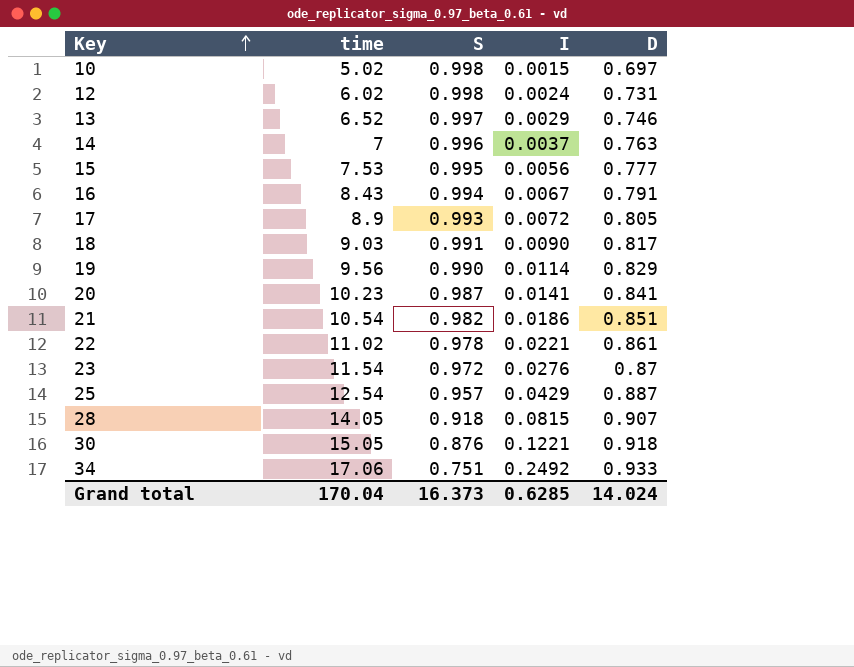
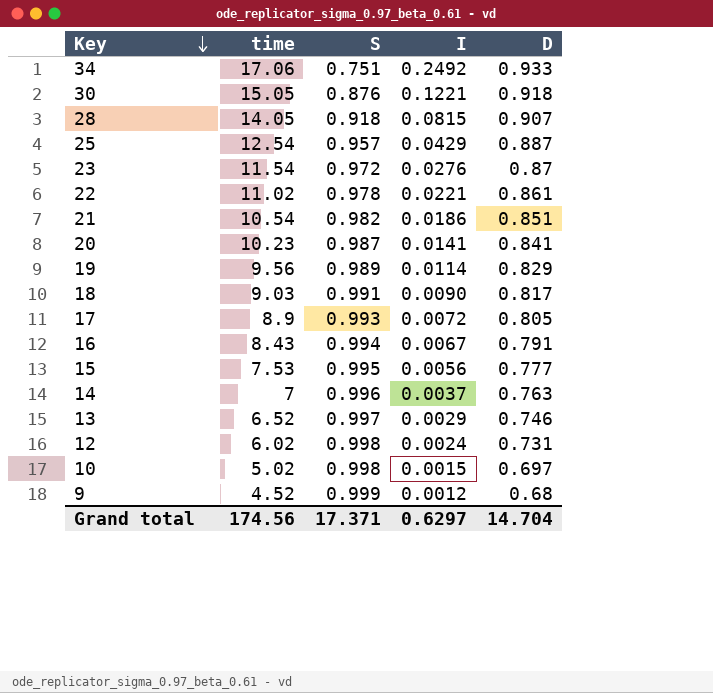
row order: Key ascending -> Key descending
19 | S: 0.990 -> 0.989
row 9: none -> 4.52 | 0.999 | 0.0012 | 0.68
Grand total | time: 170.04 -> 174.56
Grand total | S: 16.373 -> 17.371
Grand total | I: 0.6285 -> 0.6297
Grand total | D: 14.024 -> 14.704

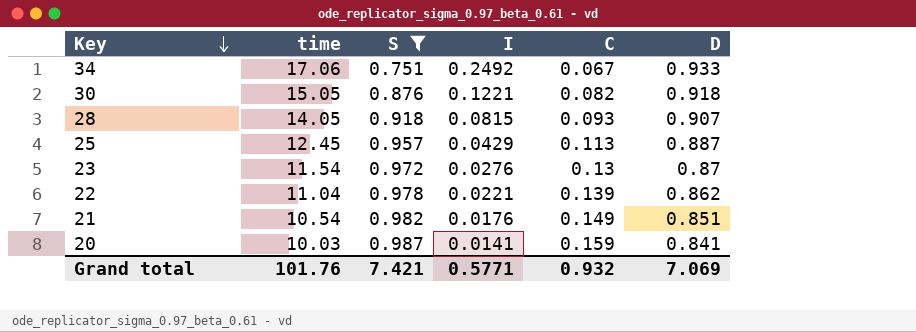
filter: none -> S <= 0.987
column C | position: none -> 5
25 | time: 12.54 -> 12.45
22 | time: 11.02 -> 11.04
22 | D: 0.861 -> 0.862
21 | I: 0.0186 -> 0.0176
20 | time: 10.23 -> 10.03
Grand total | time: 174.56 -> 101.76
Grand total | S: 17.371 -> 7.421
Grand total | I: 0.6297 -> 0.5771
Grand total | D: 14.704 -> 7.069

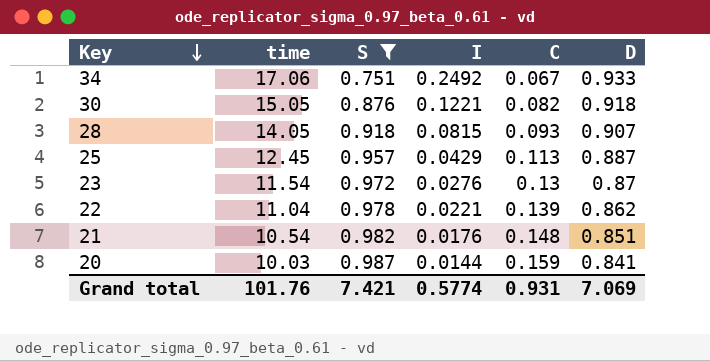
21 | C: 0.149 -> 0.148
20 | I: 0.0141 -> 0.0144
Grand total | I: 0.5771 -> 0.5774
Grand total | C: 0.932 -> 0.931

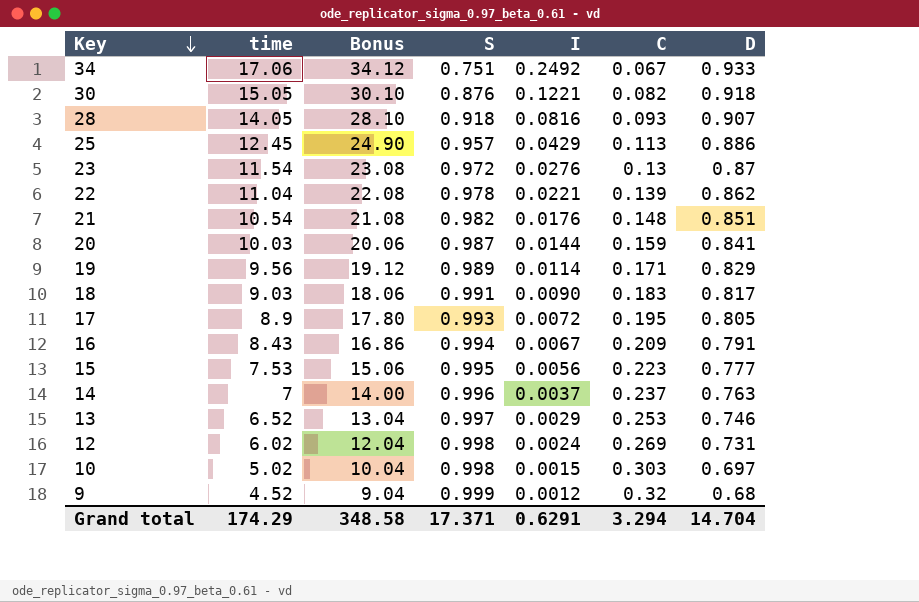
filter: S <= 0.987 -> none
column Bonus | formula: none -> [time] * 2
28 | I: 0.0815 -> 0.0816
25 | D: 0.887 -> 0.886
Grand total | time: 101.76 -> 174.29
Grand total | S: 7.421 -> 17.371
Grand total | I: 0.5774 -> 0.6291
Grand total | C: 0.931 -> 3.294
Grand total | D: 7.069 -> 14.704

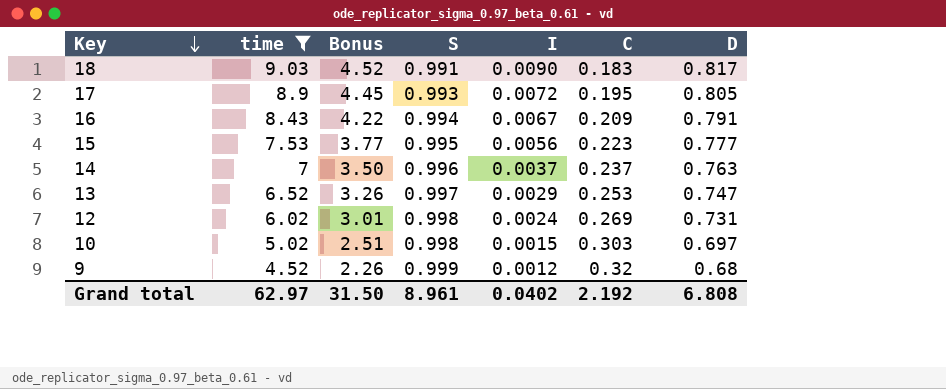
filter: none -> time <= 9.03
column Bonus | formula: [time] * 2 -> [time] * 0.5
13 | D: 0.746 -> 0.747
Grand total | time: 174.29 -> 62.97
Grand total | Bonus: 348.58 -> 31.50
Grand total | S: 17.371 -> 8.961
Grand total | I: 0.6291 -> 0.0402
Grand total | C: 3.294 -> 2.192
Grand total | D: 14.704 -> 6.808

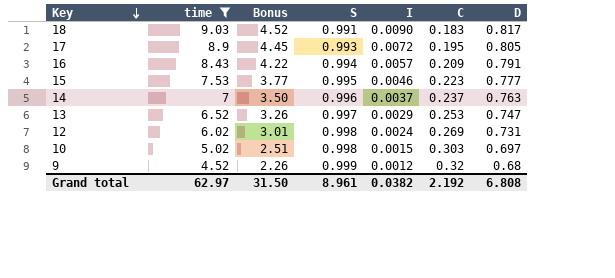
16 | I: 0.0067 -> 0.0057
15 | I: 0.0056 -> 0.0046
Grand total | I: 0.0402 -> 0.0382

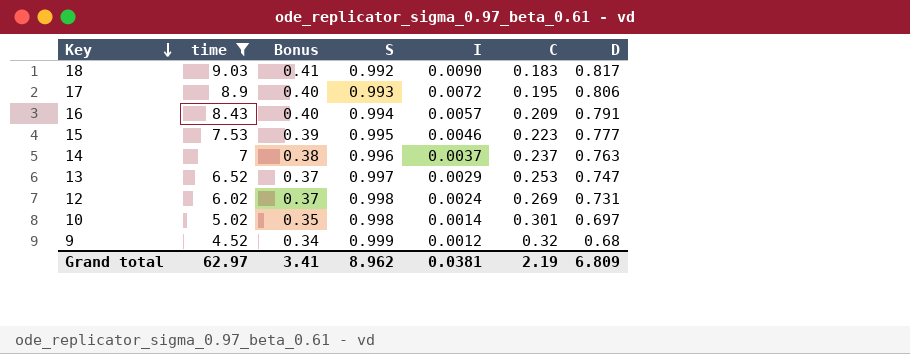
column Bonus | formula: [time] * 0.5 -> [D] * 0.5
18 | S: 0.991 -> 0.992
17 | D: 0.805 -> 0.806
10 | I: 0.0015 -> 0.0014
10 | C: 0.303 -> 0.301
Grand total | Bonus: 31.50 -> 3.41
Grand total | S: 8.961 -> 8.962
Grand total | I: 0.0382 -> 0.0381
Grand total | C: 2.192 -> 2.19
Grand total | D: 6.808 -> 6.809

